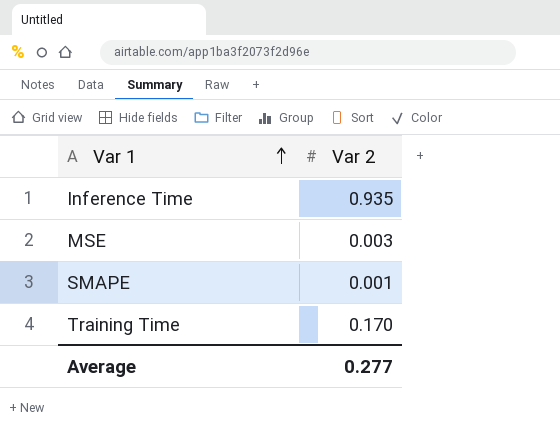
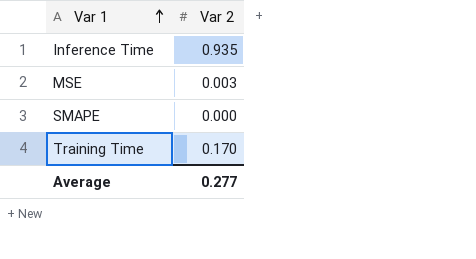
SMAPE | Var 2: 0.001 -> 0.000

